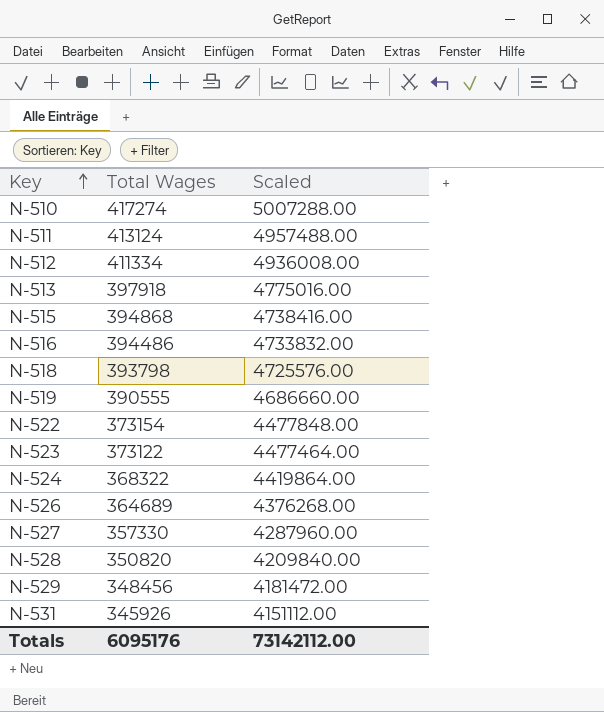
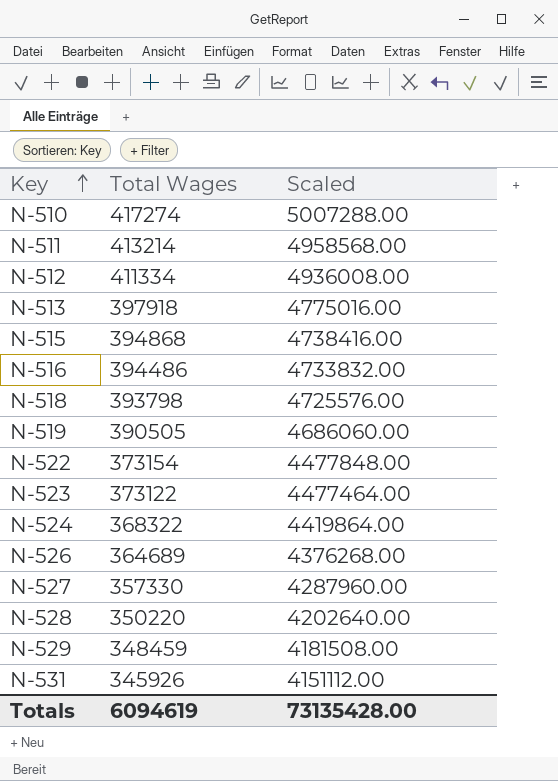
N-511 | Total Wages: 413124 -> 413214
N-511 | Scaled: 4957488.00 -> 4958568.00
N-519 | Total Wages: 390555 -> 390505
N-519 | Scaled: 4686660.00 -> 4686060.00
N-528 | Total Wages: 350820 -> 350220
N-528 | Scaled: 4209840.00 -> 4202640.00
N-529 | Total Wages: 348456 -> 348459
N-529 | Scaled: 4181472.00 -> 4181508.00
Totals | Total Wages: 6095176 -> 6094619
Totals | Scaled: 73142112.00 -> 73135428.00

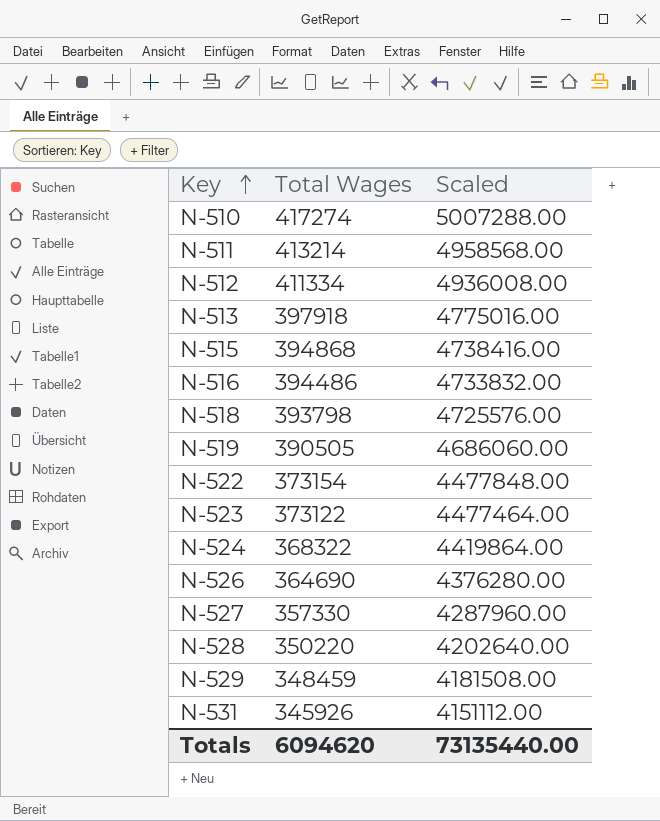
N-526 | Total Wages: 364689 -> 364690
N-526 | Scaled: 4376268.00 -> 4376280.00
Totals | Total Wages: 6094619 -> 6094620
Totals | Scaled: 73135428.00 -> 73135440.00

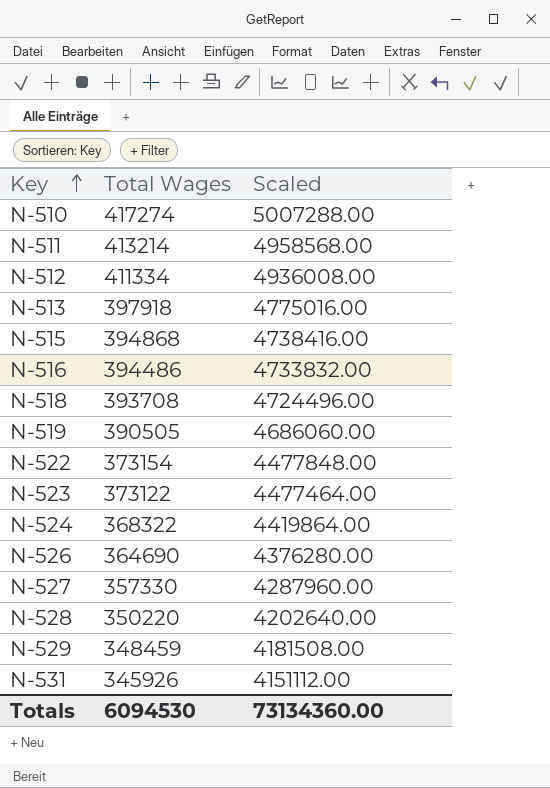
N-518 | Total Wages: 393798 -> 393708
N-518 | Scaled: 4725576.00 -> 4724496.00
Totals | Total Wages: 6094620 -> 6094530
Totals | Scaled: 73135440.00 -> 73134360.00

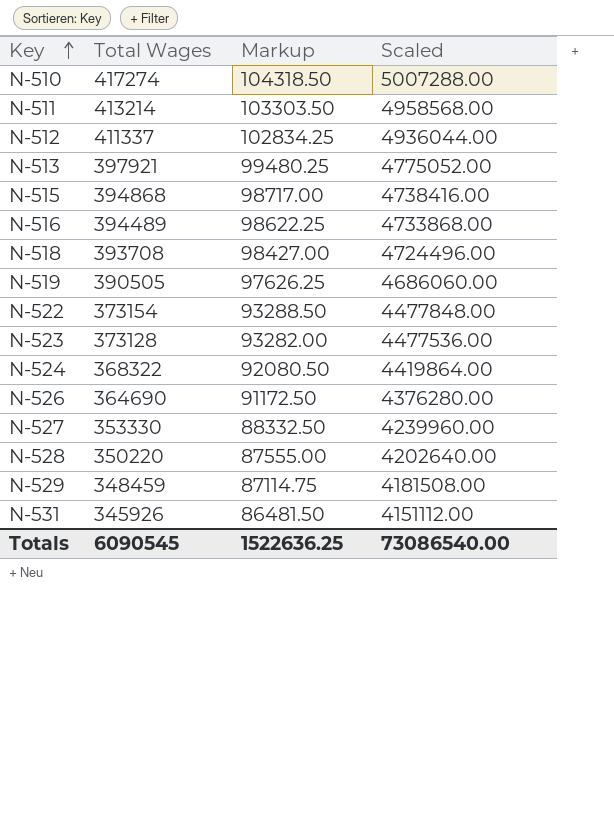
column Markup | formula: none -> [Total Wages] * 0.25
N-512 | Total Wages: 411334 -> 411337
N-512 | Scaled: 4936008.00 -> 4936044.00
N-513 | Total Wages: 397918 -> 397921
N-513 | Scaled: 4775016.00 -> 4775052.00
N-516 | Total Wages: 394486 -> 394489
N-516 | Scaled: 4733832.00 -> 4733868.00
N-523 | Total Wages: 373122 -> 373128
N-523 | Scaled: 4477464.00 -> 4477536.00
N-527 | Total Wages: 357330 -> 353330
N-527 | Scaled: 4287960.00 -> 4239960.00
Totals | Total Wages: 6094530 -> 6090545
Totals | Scaled: 73134360.00 -> 73086540.00

